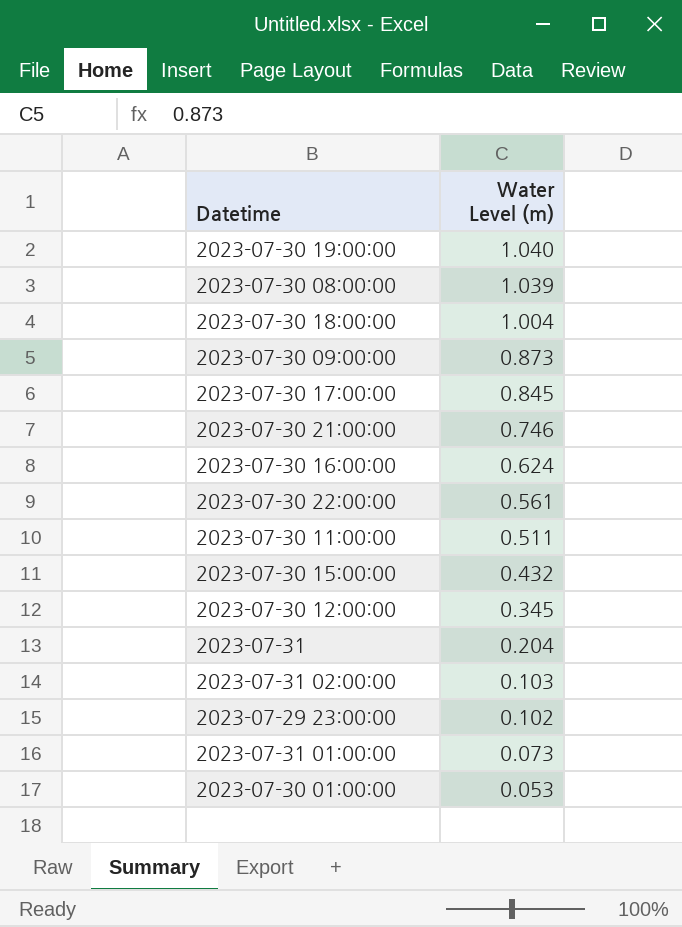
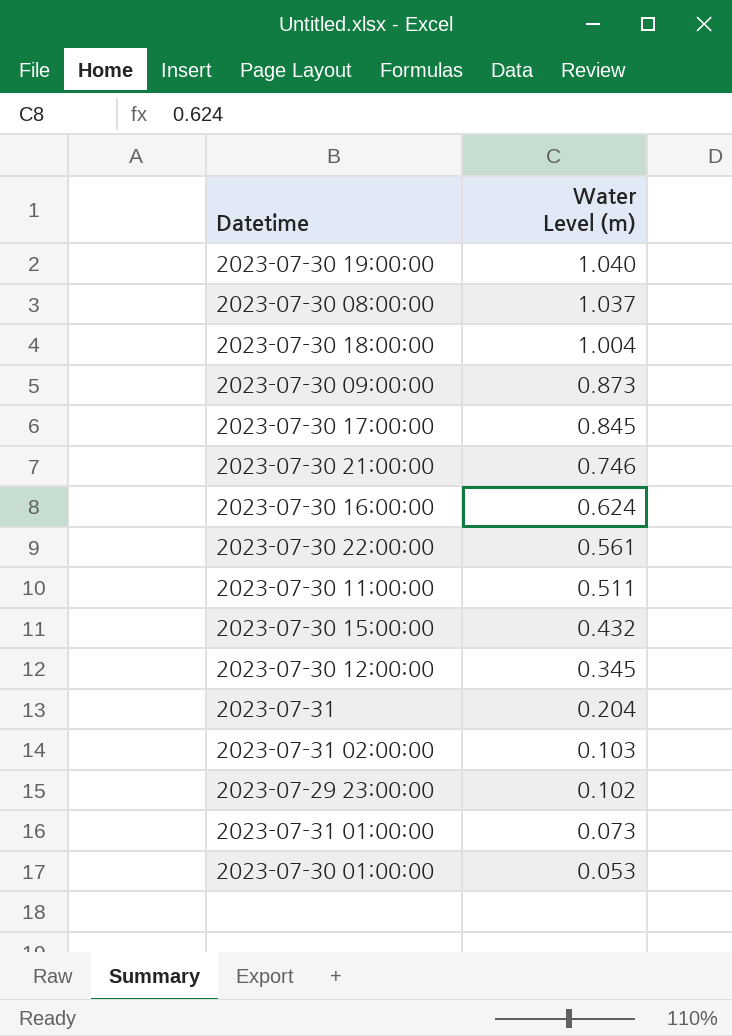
2023-07-30 08:00:00 | Water Level (m): 1.039 -> 1.037

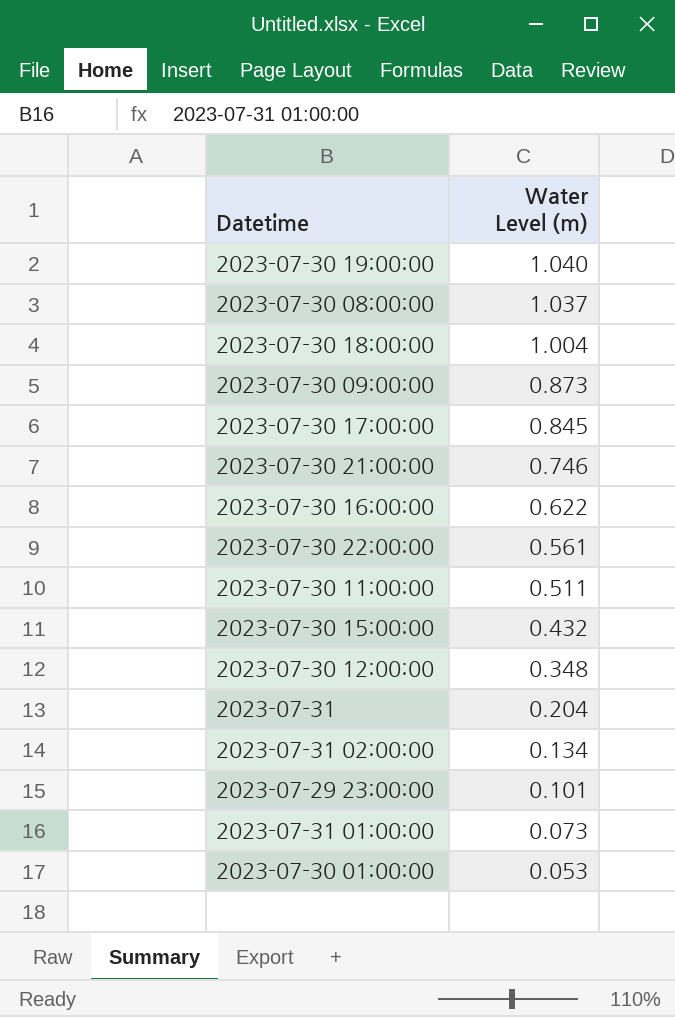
2023-07-30 16:00:00 | Water Level (m): 0.624 -> 0.622
2023-07-30 12:00:00 | Water Level (m): 0.345 -> 0.348
2023-07-31 02:00:00 | Water Level (m): 0.103 -> 0.134
2023-07-29 23:00:00 | Water Level (m): 0.102 -> 0.101

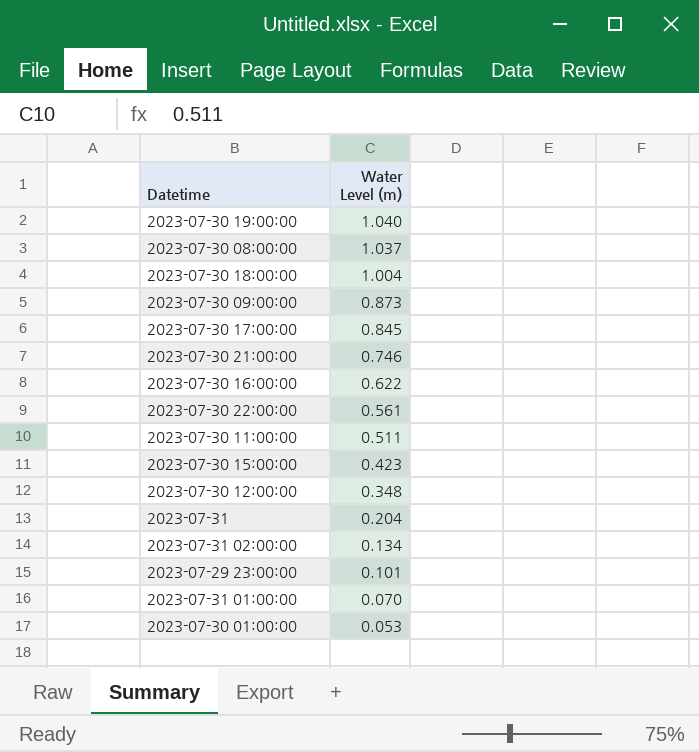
2023-07-30 15:00:00 | Water Level (m): 0.432 -> 0.423
2023-07-31 01:00:00 | Water Level (m): 0.073 -> 0.070

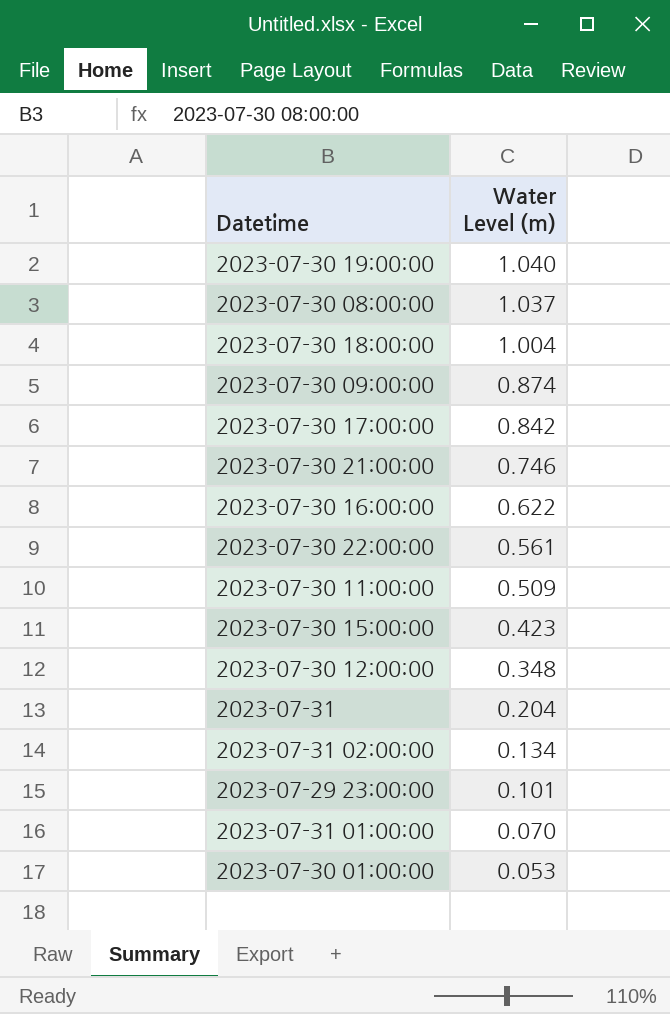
2023-07-30 09:00:00 | Water Level (m): 0.873 -> 0.874
2023-07-30 17:00:00 | Water Level (m): 0.845 -> 0.842
2023-07-30 11:00:00 | Water Level (m): 0.511 -> 0.509

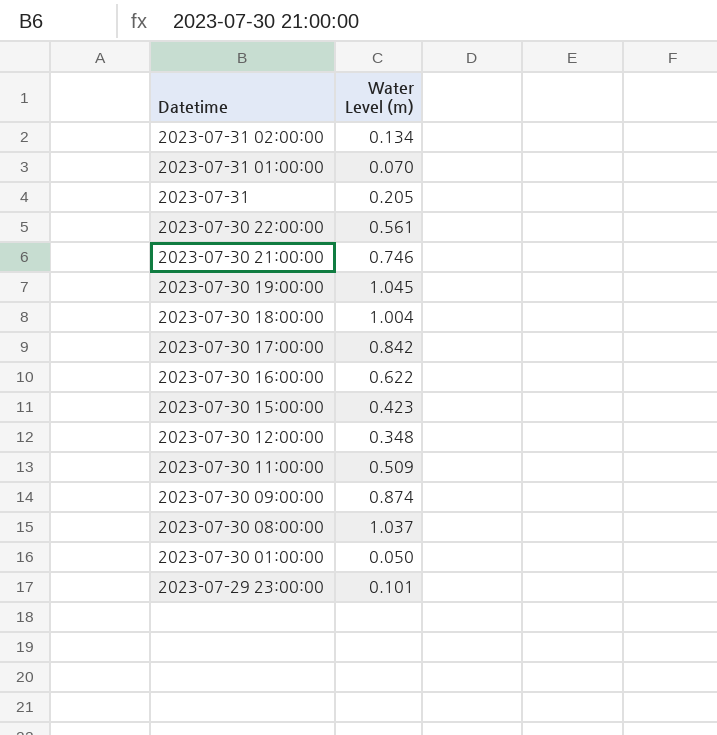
row order: Water Level (m) descending -> Datetime descending
2023-07-31 | Water Level (m): 0.204 -> 0.205
2023-07-30 19:00:00 | Water Level (m): 1.040 -> 1.045
2023-07-30 01:00:00 | Water Level (m): 0.053 -> 0.050

